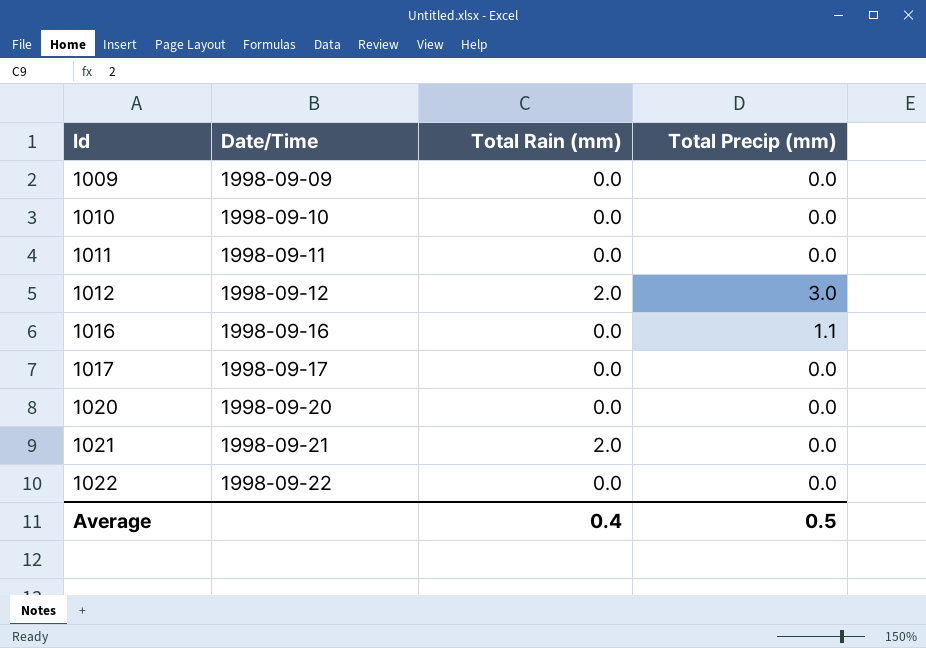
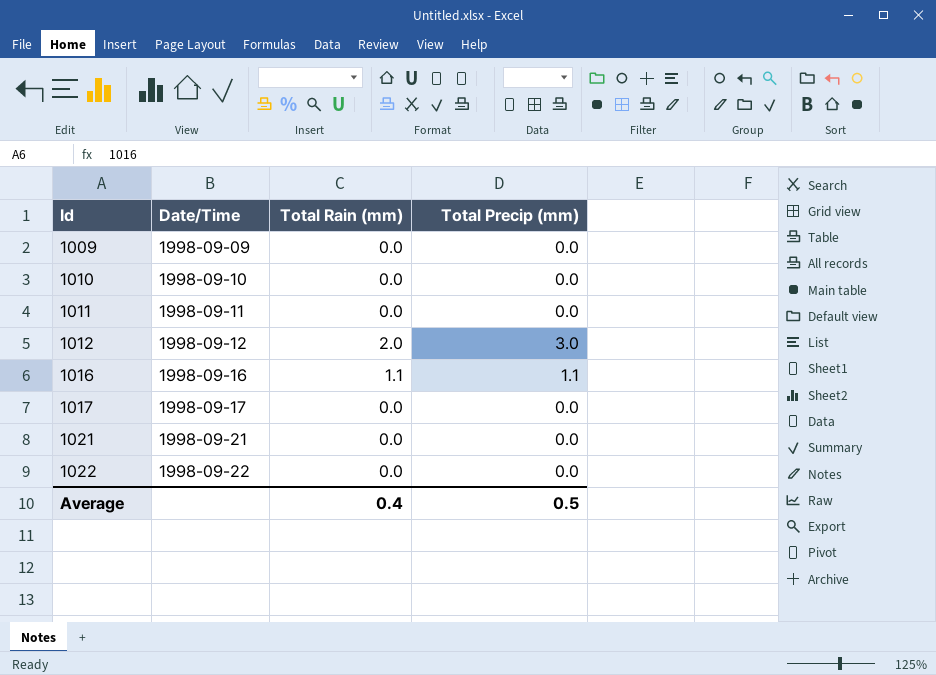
row 1020: 1998-09-20 | 0.0 | 0.0 -> none
1016 | Total Rain (mm): 0.0 -> 1.1
1021 | Total Rain (mm): 2.0 -> 0.0

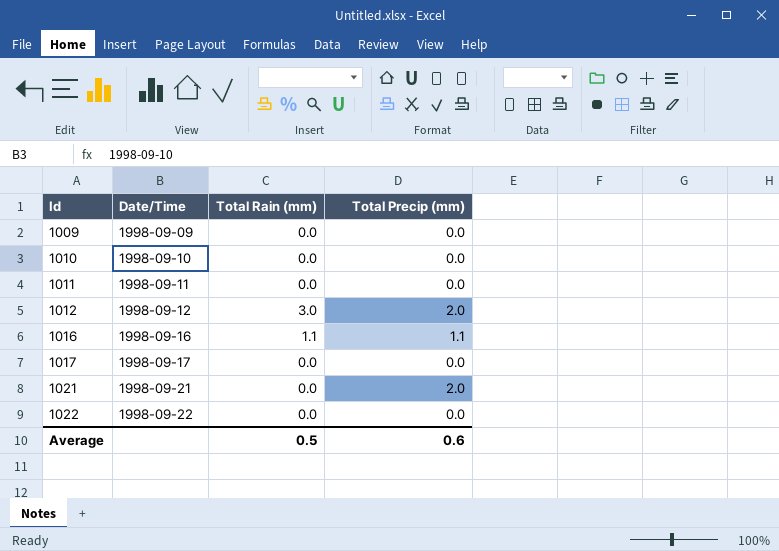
1012 | Total Rain (mm): 2.0 -> 3.0
1012 | Total Precip (mm): 3.0 -> 2.0
1021 | Total Precip (mm): 0.0 -> 2.0
Average | Total Rain (mm): 0.4 -> 0.5
Average | Total Precip (mm): 0.5 -> 0.6

